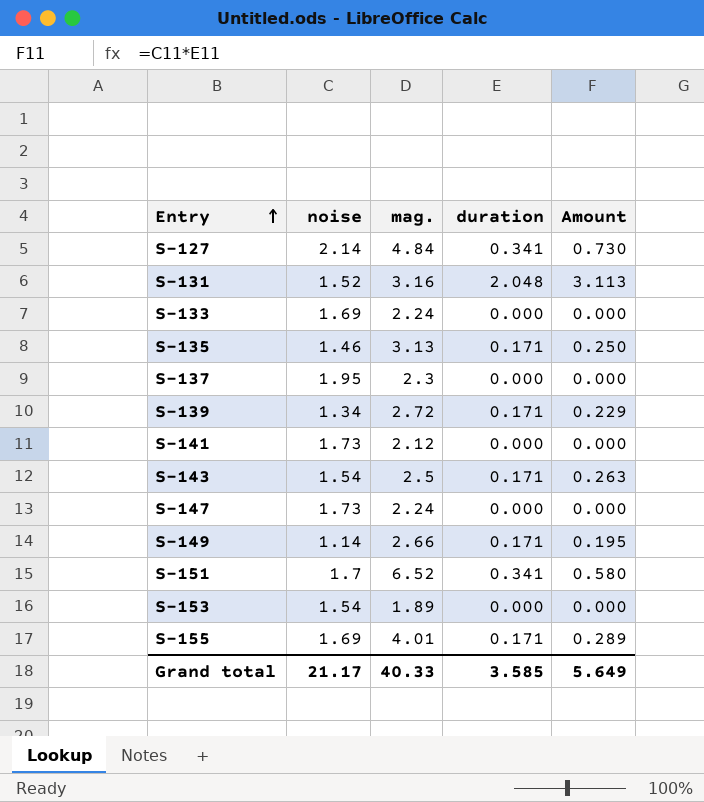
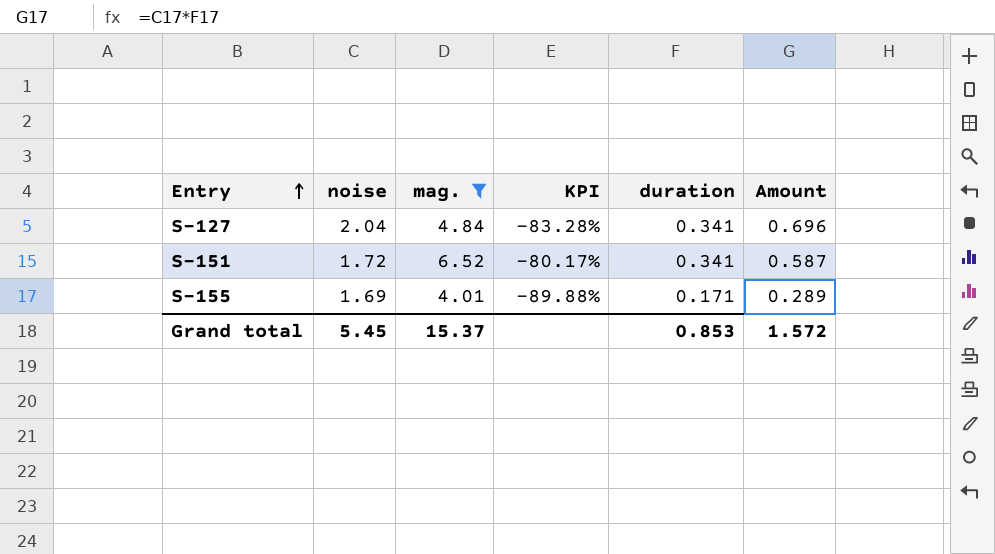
filter: none -> mag. >= 4.01
column KPI | formula: none -> ([duration] - [noise]) / [noise]
S-127 | noise: 2.14 -> 2.04
S-127 | Amount: 0.730 -> 0.696
S-151 | noise: 1.7 -> 1.72
S-151 | Amount: 0.580 -> 0.587
Grand total | noise: 21.17 -> 5.45
Grand total | mag.: 40.33 -> 15.37
Grand total | duration: 3.585 -> 0.853
Grand total | Amount: 5.649 -> 1.572

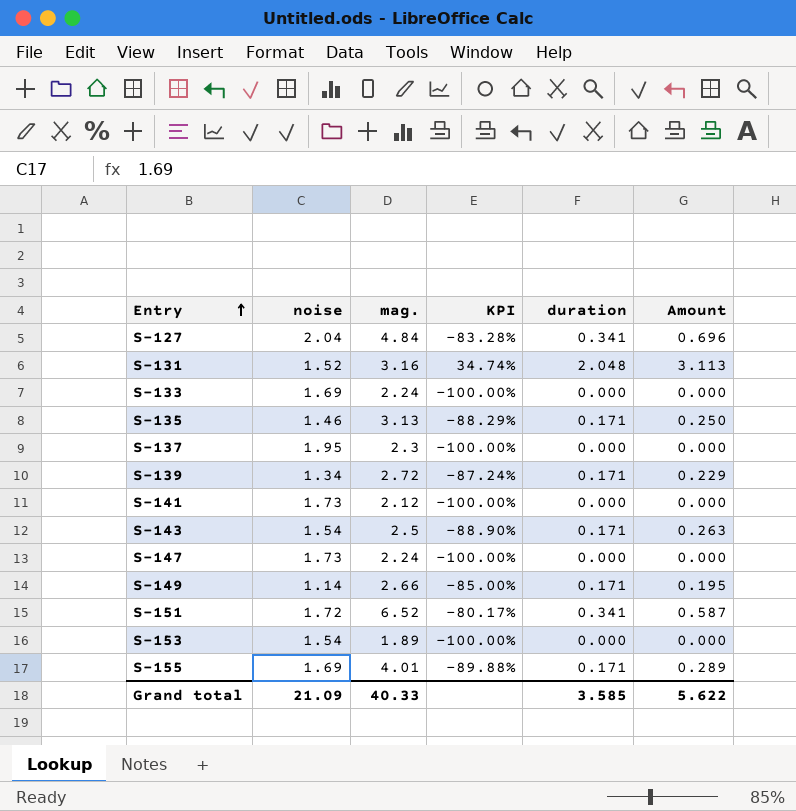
filter: mag. >= 4.01 -> none
Grand total | noise: 5.45 -> 21.09
Grand total | mag.: 15.37 -> 40.33
Grand total | duration: 0.853 -> 3.585
Grand total | Amount: 1.572 -> 5.622

